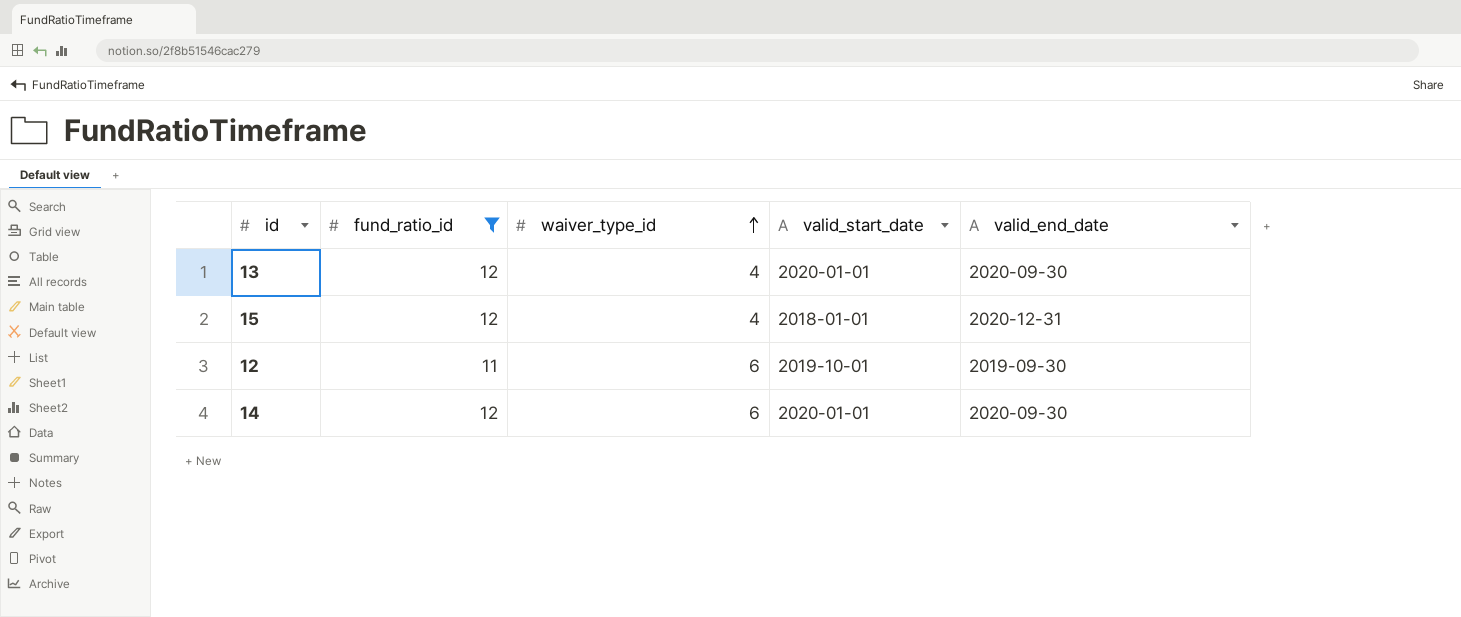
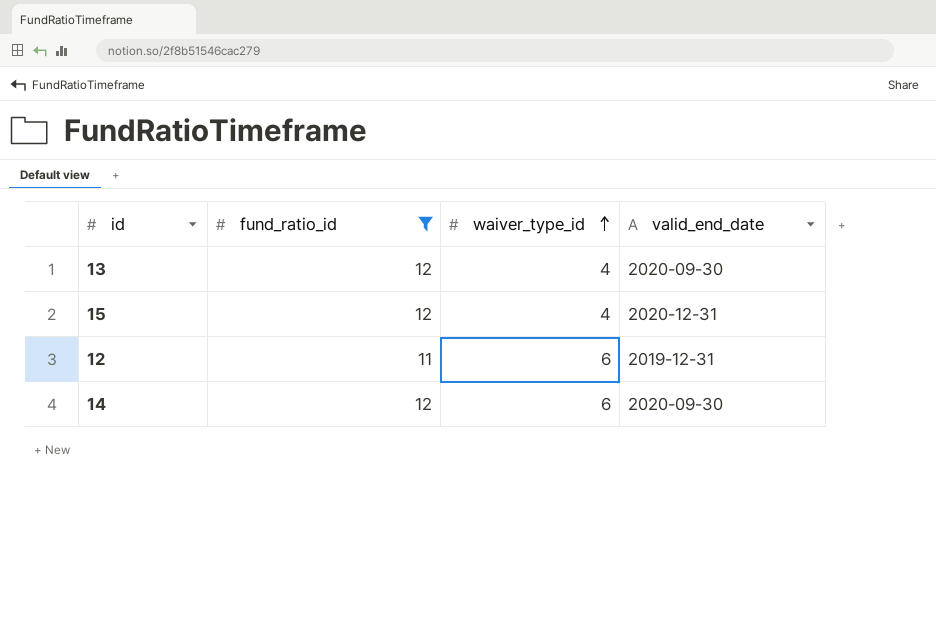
column valid_start_date | position: 4 -> none
12 | valid_end_date: 2019-09-30 -> 2019-12-31

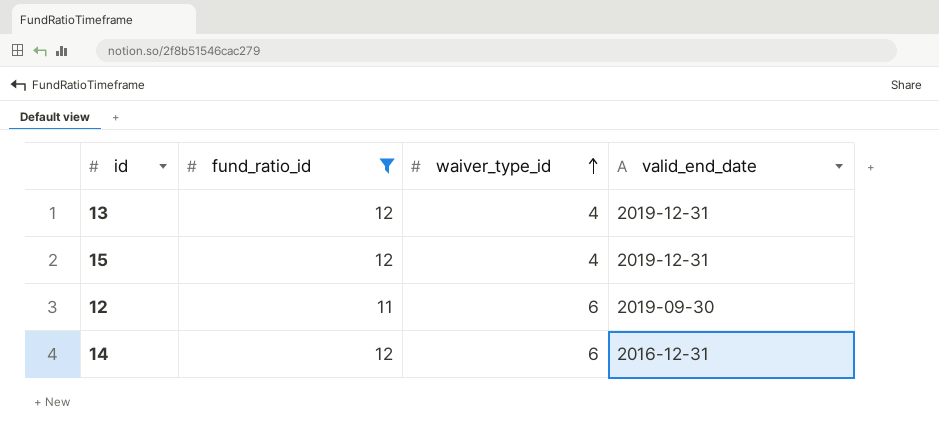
13 | valid_end_date: 2020-09-30 -> 2019-12-31
15 | valid_end_date: 2020-12-31 -> 2019-12-31
12 | valid_end_date: 2019-12-31 -> 2019-09-30
14 | valid_end_date: 2020-09-30 -> 2016-12-31

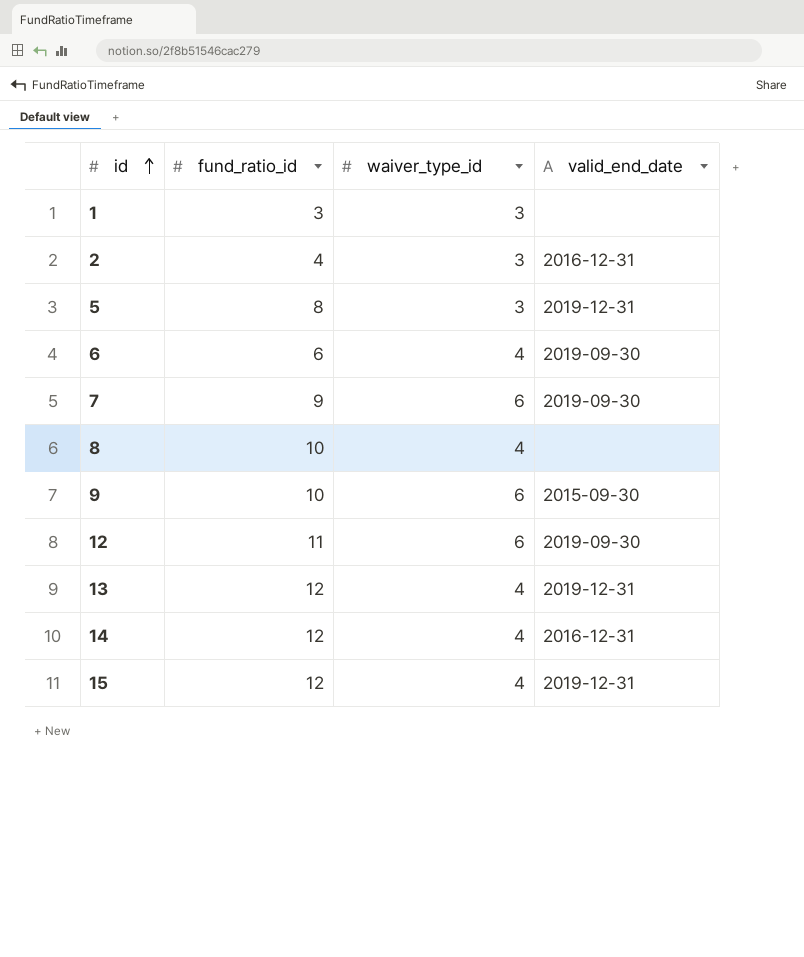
filter: fund_ratio_id >= 11 -> none
row order: waiver_type_id ascending -> id ascending
14 | waiver_type_id: 6 -> 4

